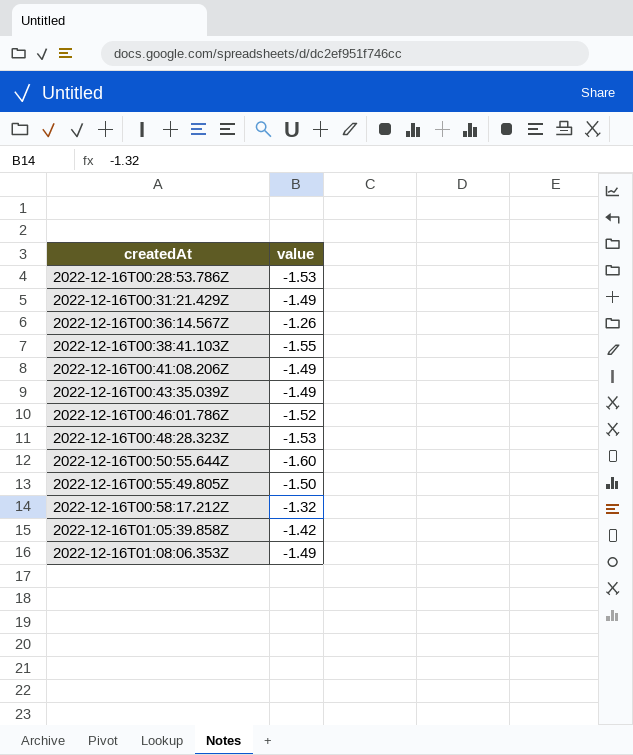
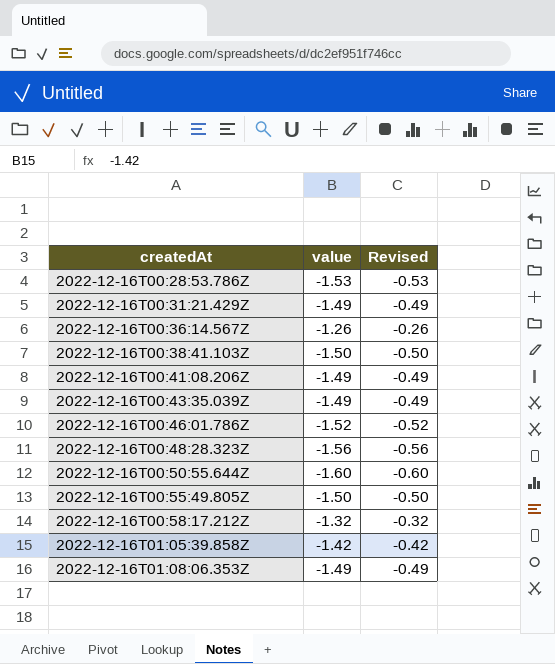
column Revised | formula: none -> [value] + 1
2022-12-16T00:38:41.103Z | value: -1.55 -> -1.50
2022-12-16T00:48:28.323Z | value: -1.53 -> -1.56

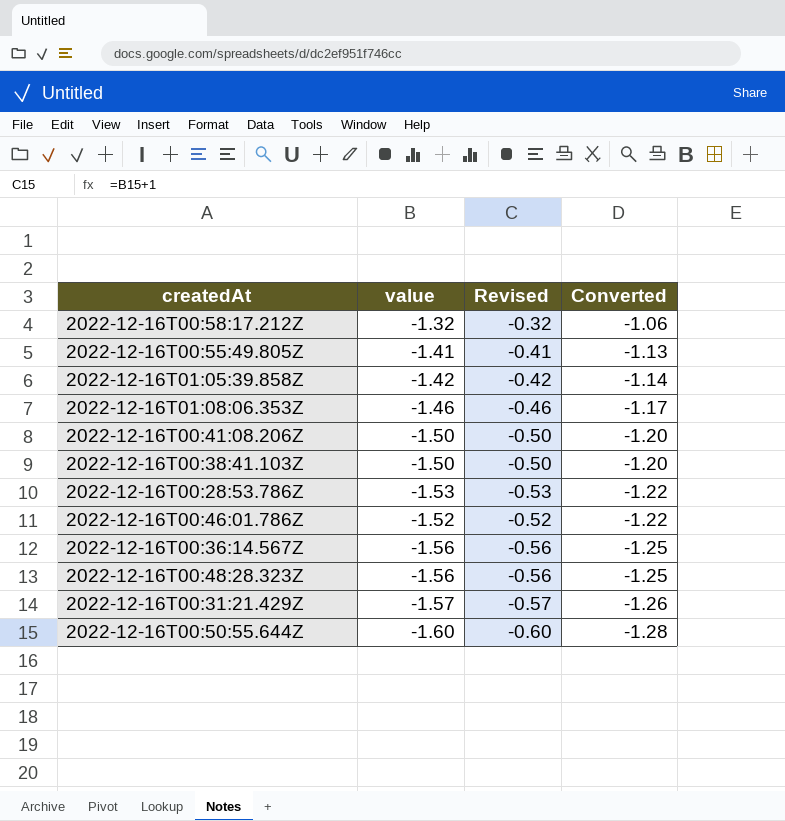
row order: createdAt ascending -> Converted descending
column Converted | formula: none -> [value] * 0.8
row 2022-12-16T00:43:35.039Z: -1.49 | -0.49 -> none
2022-12-16T00:55:49.805Z | value: -1.50 -> -1.41
2022-12-16T00:55:49.805Z | Revised: -0.50 -> -0.41
2022-12-16T01:08:06.353Z | value: -1.49 -> -1.46
2022-12-16T01:08:06.353Z | Revised: -0.49 -> -0.46
2022-12-16T00:41:08.206Z | value: -1.49 -> -1.50
2022-12-16T00:41:08.206Z | Revised: -0.49 -> -0.50
2022-12-16T00:36:14.567Z | value: -1.26 -> -1.56
2022-12-16T00:36:14.567Z | Revised: -0.26 -> -0.56
2022-12-16T00:31:21.429Z | value: -1.49 -> -1.57
2022-12-16T00:31:21.429Z | Revised: -0.49 -> -0.57

